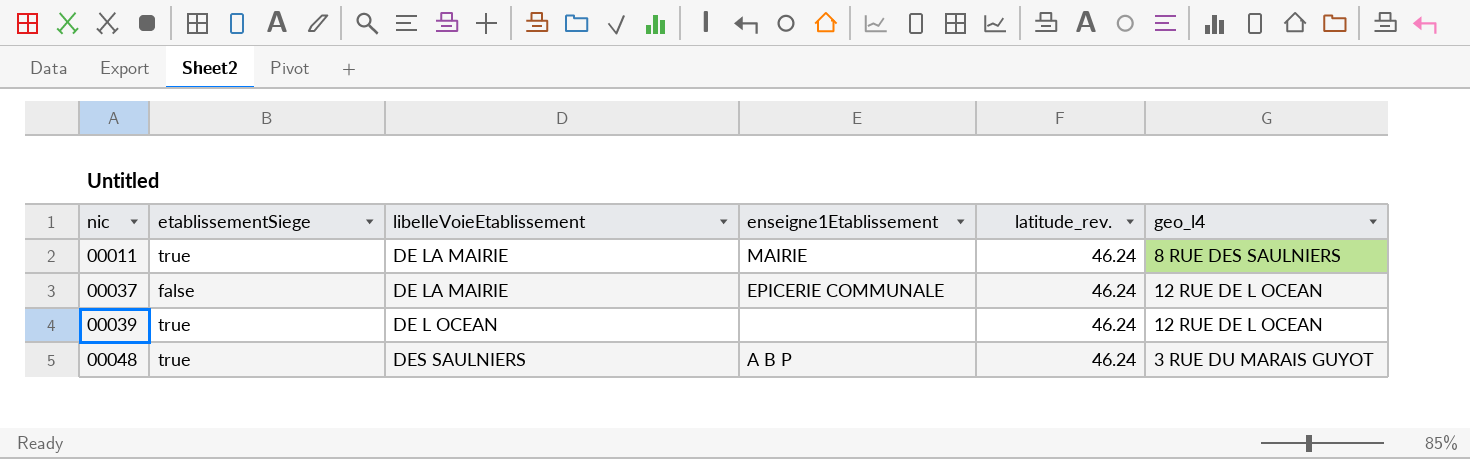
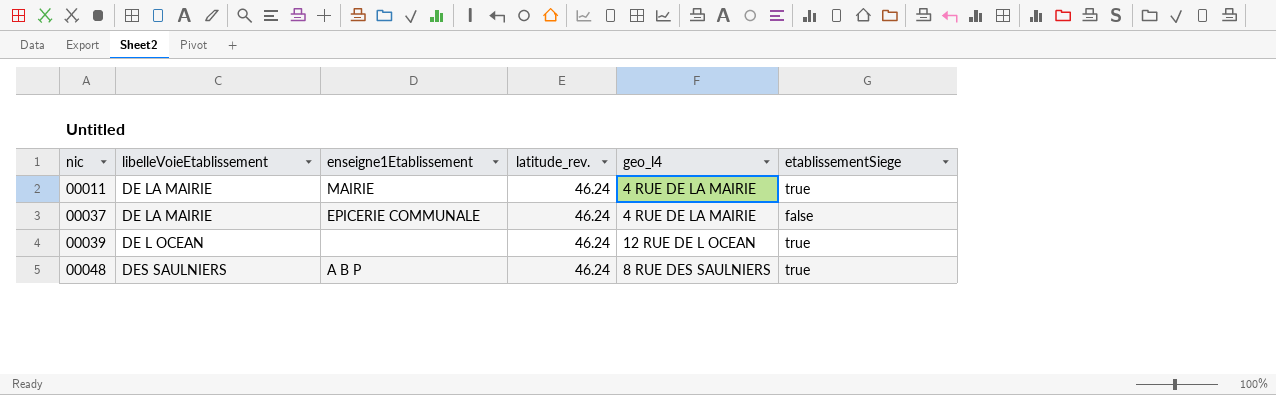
column etablissementSiege | position: 2 -> 6
00011 | geo_l4: 8 RUE DES SAULNIERS -> 4 RUE DE LA MAIRIE
00037 | geo_l4: 12 RUE DE L OCEAN -> 4 RUE DE LA MAIRIE
00048 | geo_l4: 3 RUE DU MARAIS GUYOT -> 8 RUE DES SAULNIERS

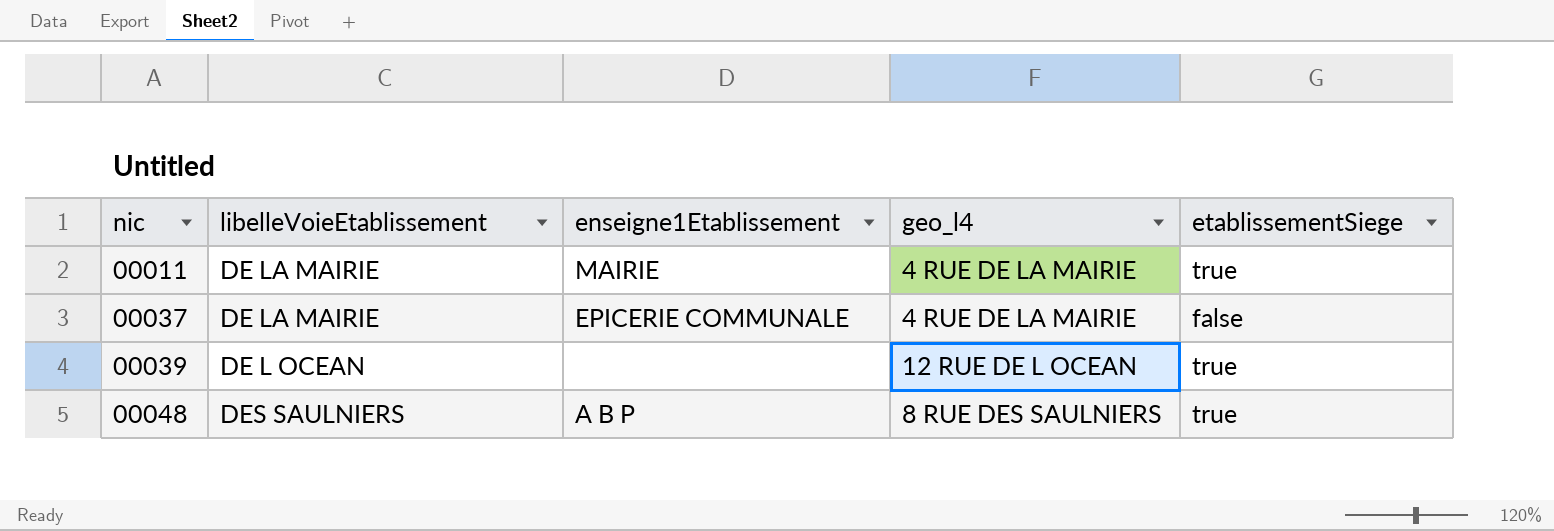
column latitude_rev. | position: 4 -> none

